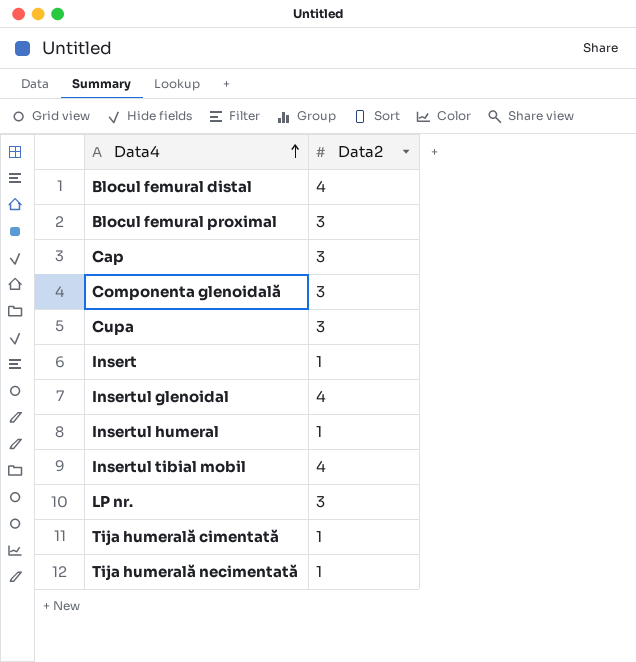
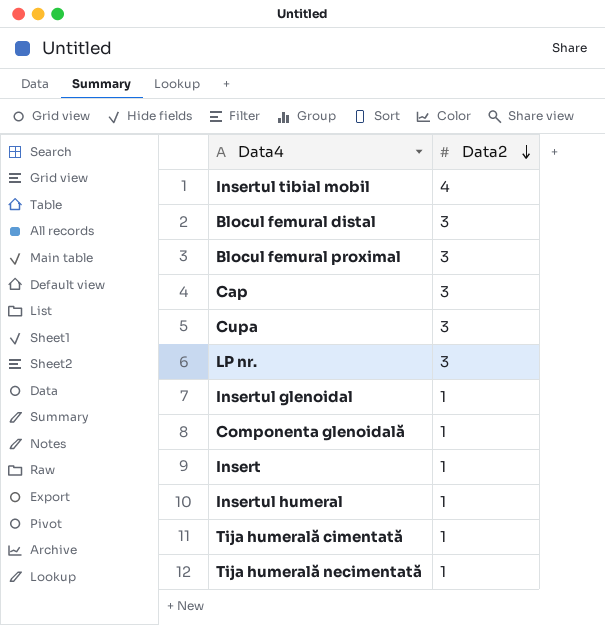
row order: Data4 ascending -> Data2 descending
Blocul femural distal | Data2: 4 -> 3
Insertul glenoidal | Data2: 4 -> 1
Componenta glenoidală | Data2: 3 -> 1

